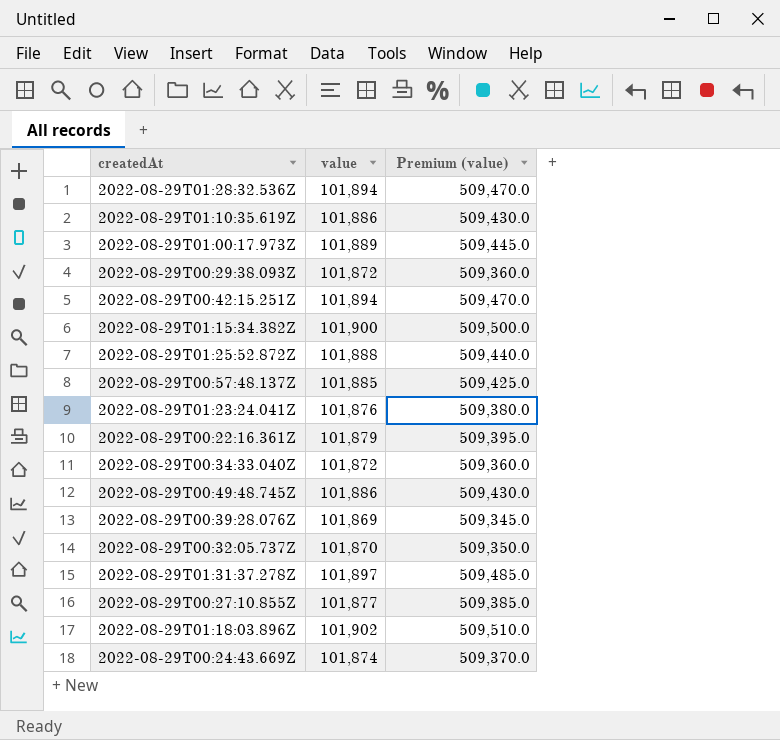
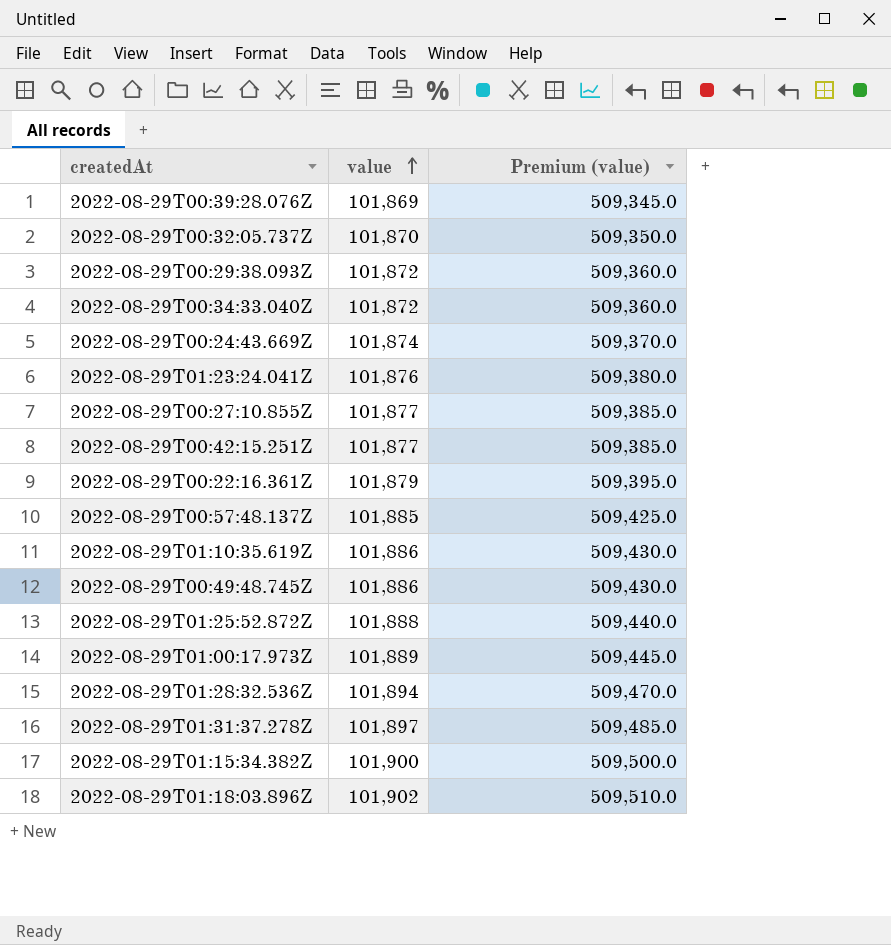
row order: none -> value ascending
2022-08-29T00:42:15.251Z | value: 101,894 -> 101,877
2022-08-29T00:42:15.251Z | Premium (value): 509,470.0 -> 509,385.0

